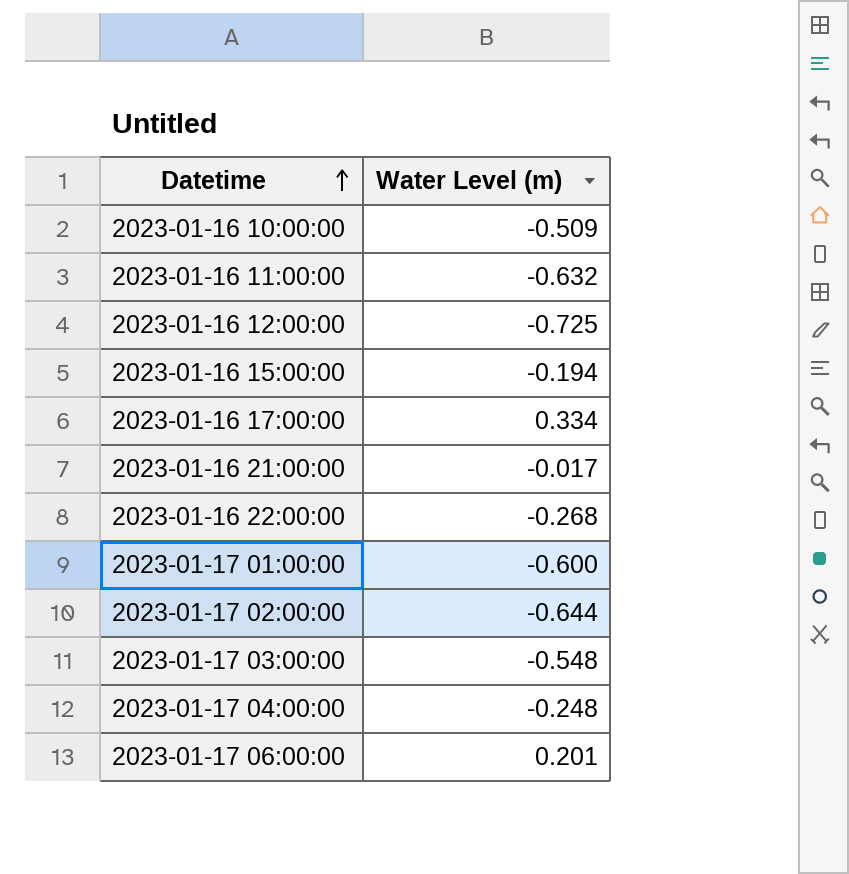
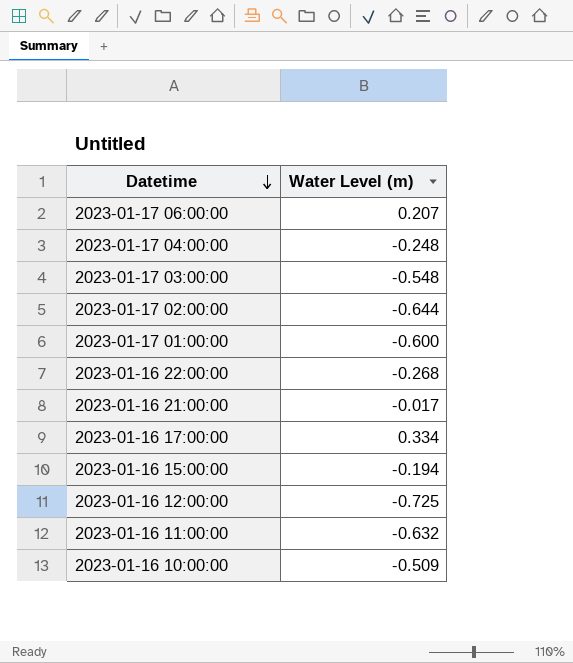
row order: Datetime ascending -> Datetime descending
2023-01-17 06:00:00 | Water Level (m): 0.201 -> 0.207

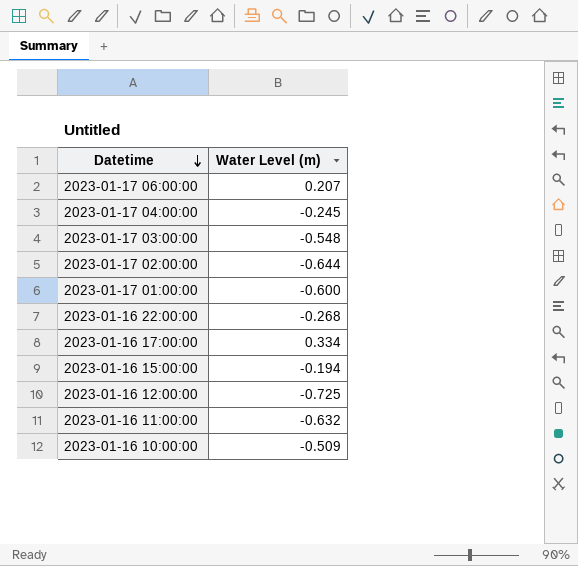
row 2023-01-16 21:00:00: -0.017 -> none
2023-01-17 04:00:00 | Water Level (m): -0.248 -> -0.245

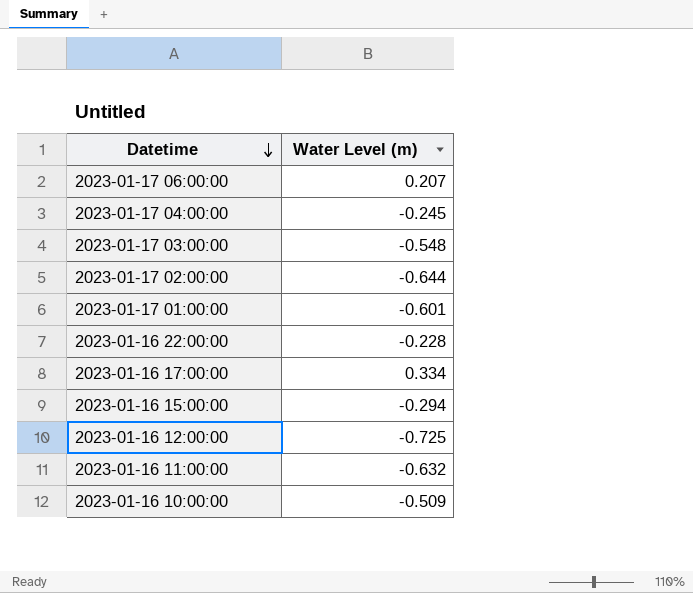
2023-01-17 01:00:00 | Water Level (m): -0.600 -> -0.601
2023-01-16 22:00:00 | Water Level (m): -0.268 -> -0.228
2023-01-16 15:00:00 | Water Level (m): -0.194 -> -0.294

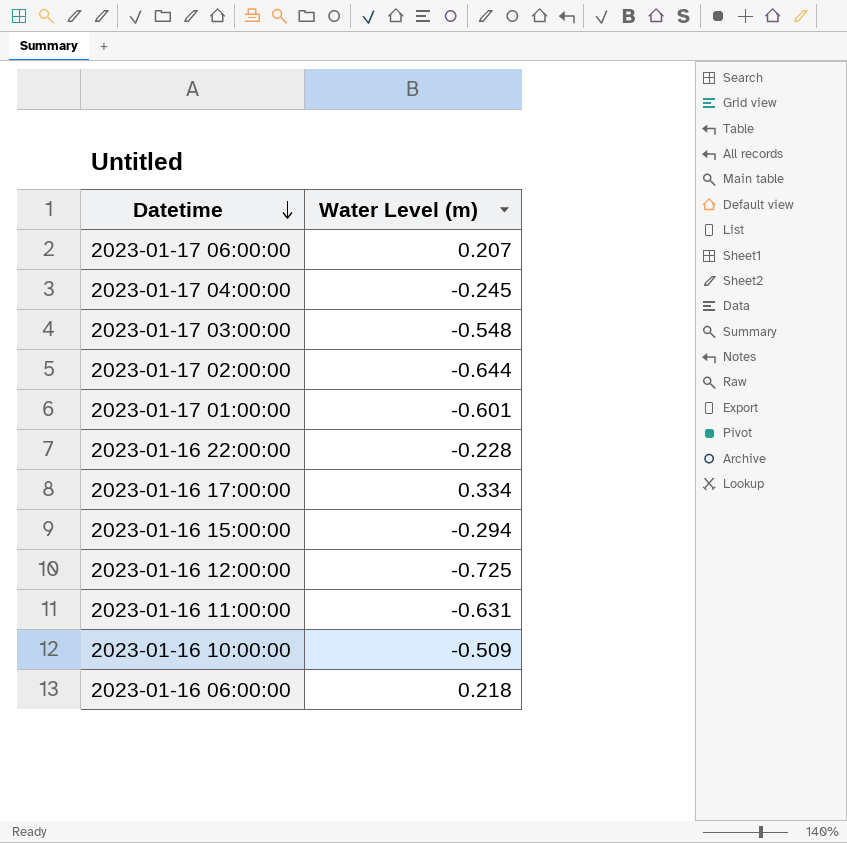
2023-01-16 11:00:00 | Water Level (m): -0.632 -> -0.631
row 2023-01-16 06:00:00: none -> 0.218

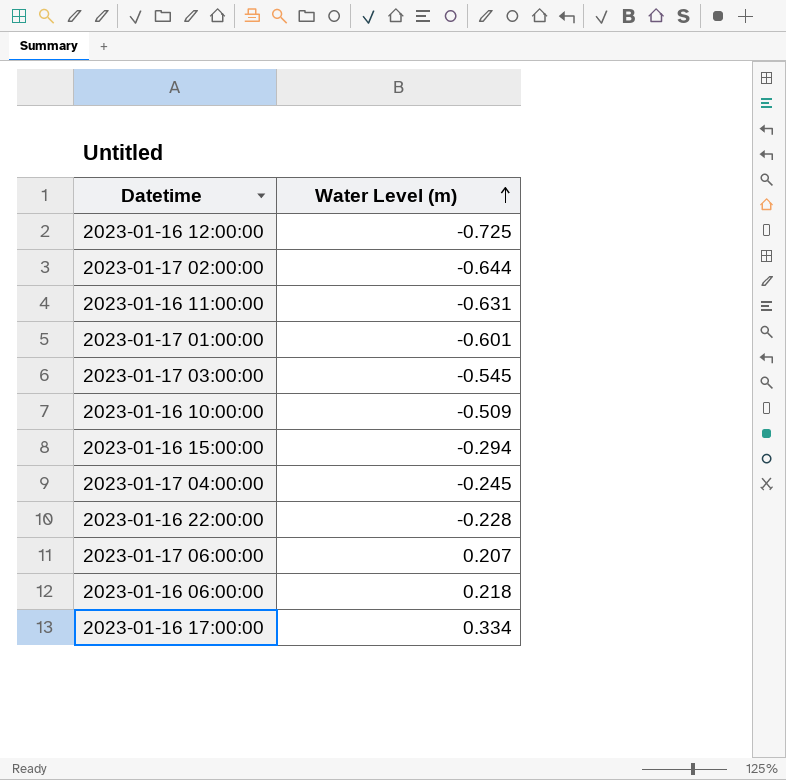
row order: Datetime descending -> Water Level (m) ascending
2023-01-17 03:00:00 | Water Level (m): -0.548 -> -0.545

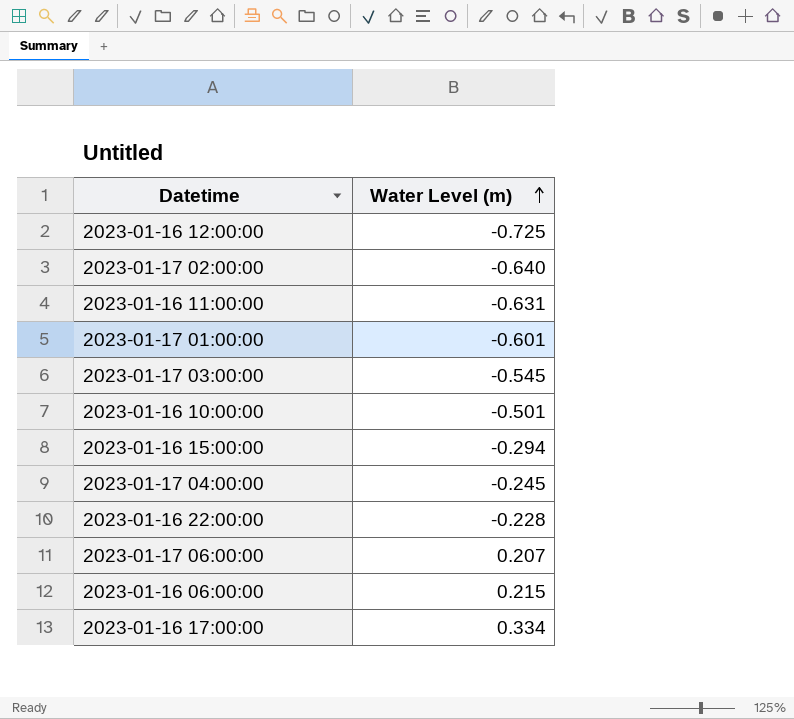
2023-01-17 02:00:00 | Water Level (m): -0.644 -> -0.640
2023-01-16 10:00:00 | Water Level (m): -0.509 -> -0.501
2023-01-16 06:00:00 | Water Level (m): 0.218 -> 0.215

